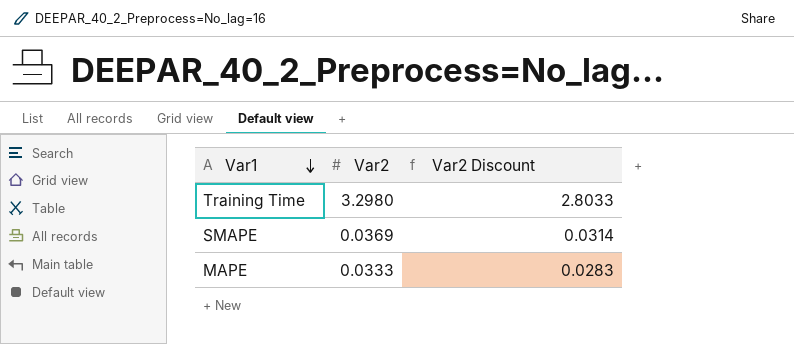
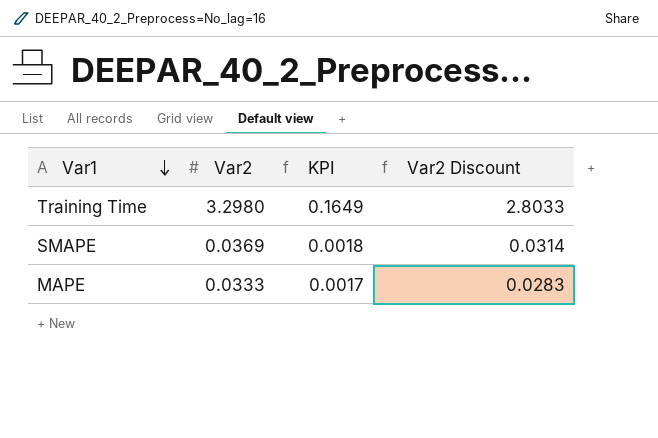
column KPI | formula: none -> [Var2] * 0.05

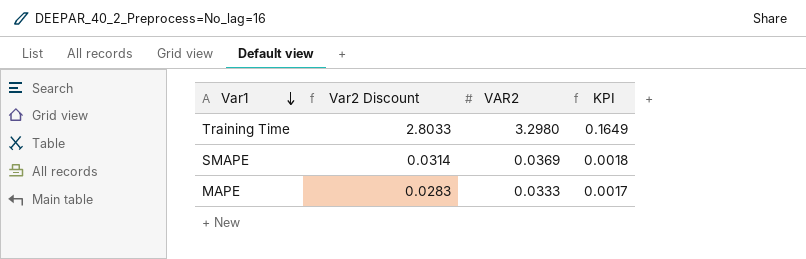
column Var2 Discount | position: 4 -> 2
column name: Var2 -> VAR2

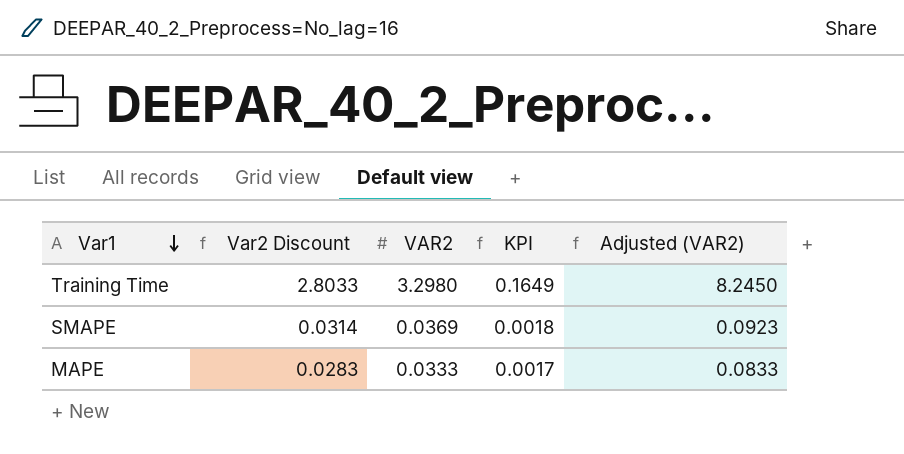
column Adjusted (VAR2) | formula: none -> [VAR2] * 2.5

